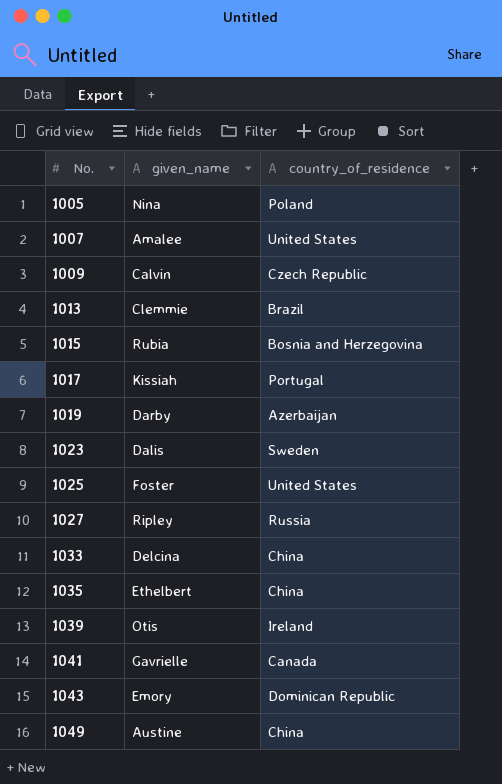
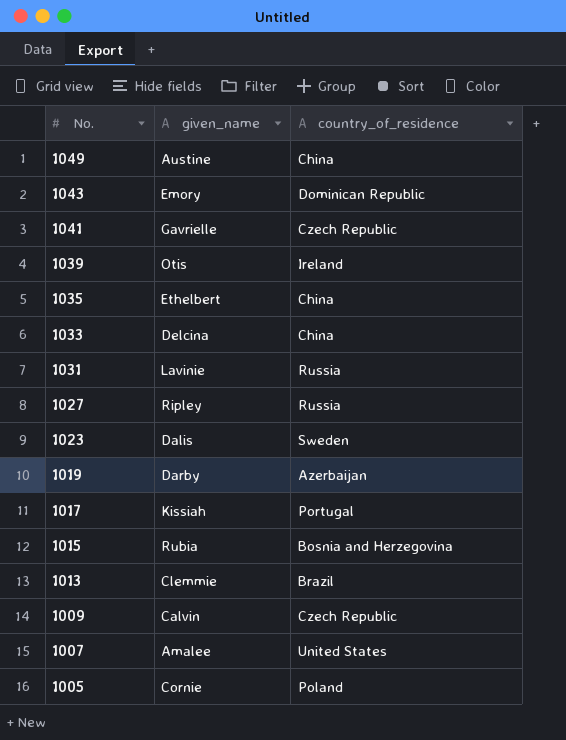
row order: No. ascending -> No. descending
row 1025: Foster | United States -> none
1041 | country_of_residence: Canada -> Czech Republic
row 1031: none -> Lavinie | Russia
1005 | given_name: Nina -> Cornie

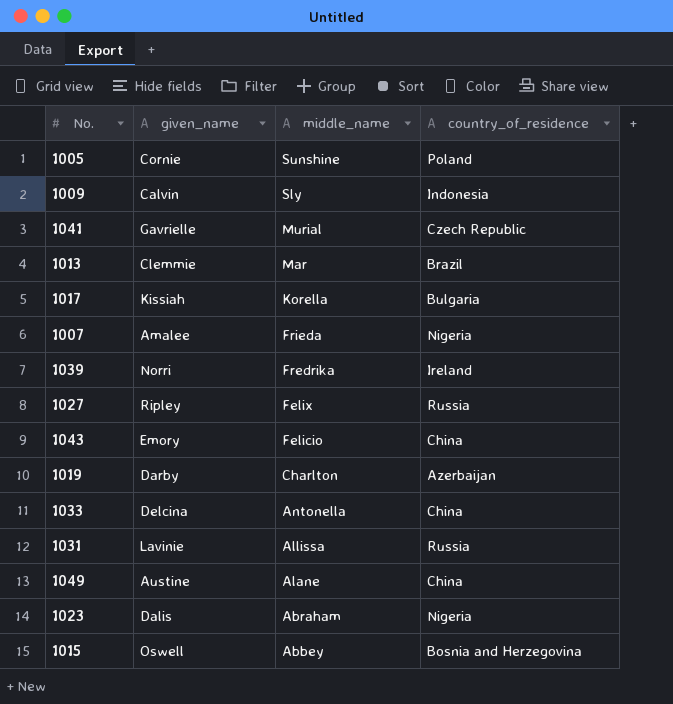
row order: No. descending -> middle_name descending
column middle_name | position: none -> 3
row 1035: Ethelbert | China -> none
1009 | country_of_residence: Czech Republic -> Indonesia
1017 | country_of_residence: Portugal -> Bulgaria
1007 | country_of_residence: United States -> Nigeria
1039 | given_name: Otis -> Norri
1043 | country_of_residence: Dominican Republic -> China
1023 | country_of_residence: Sweden -> Nigeria
1015 | given_name: Rubia -> Oswell

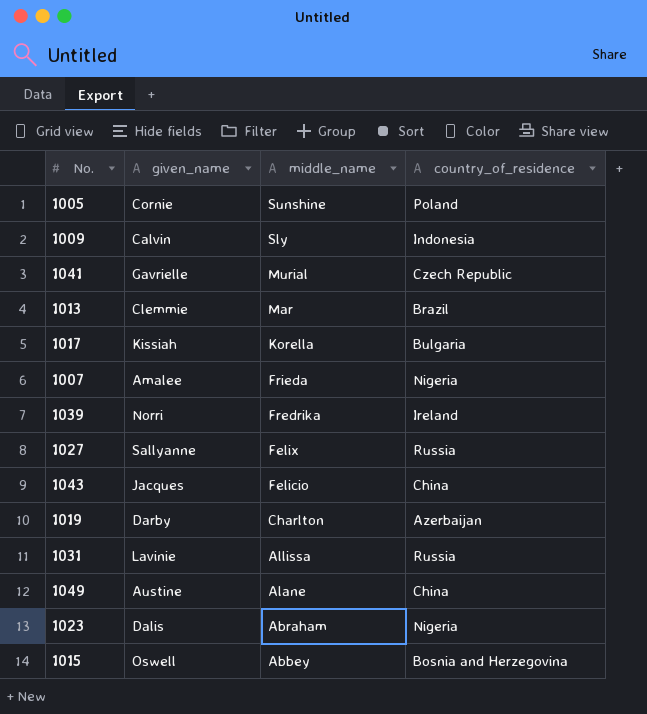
row 1033: Delcina | Antonella | China -> none
1027 | given_name: Ripley -> Sallyanne
1043 | given_name: Emory -> Jacques

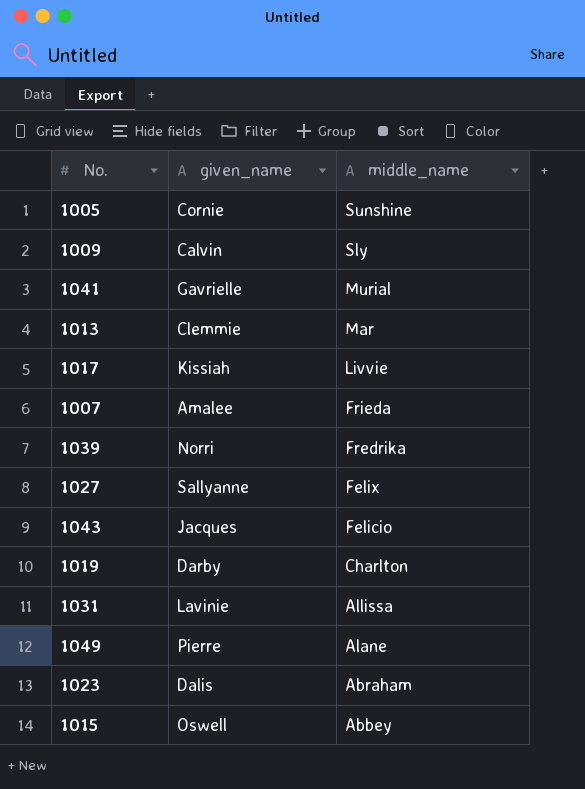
column country_of_residence | position: 4 -> none
1017 | middle_name: Korella -> Livvie
1049 | given_name: Austine -> Pierre

